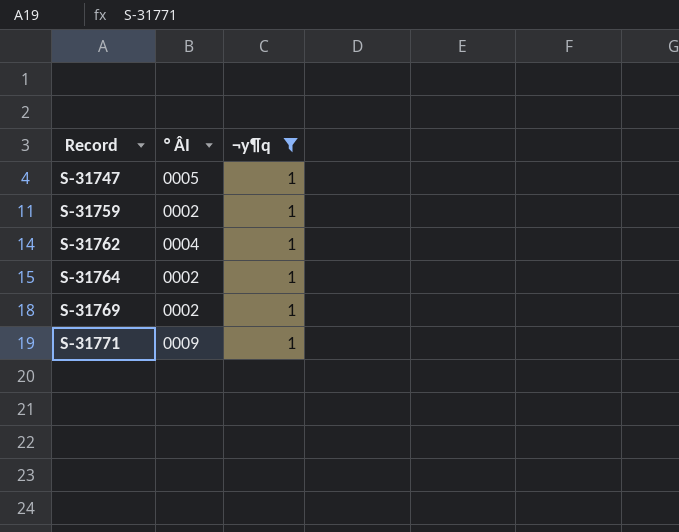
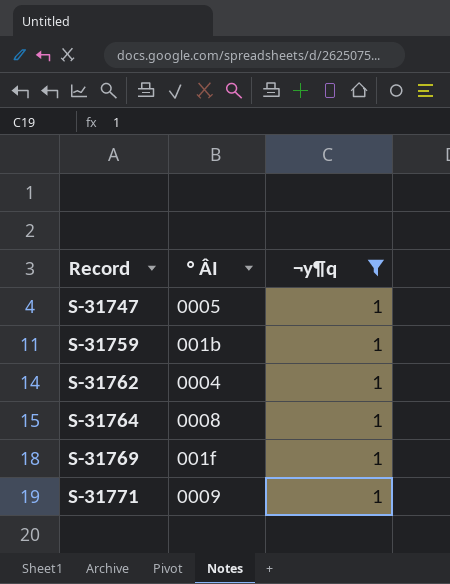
S-31759 | ° ÂI: 0002 -> 001b
S-31764 | ° ÂI: 0002 -> 0008
S-31769 | ° ÂI: 0002 -> 001f

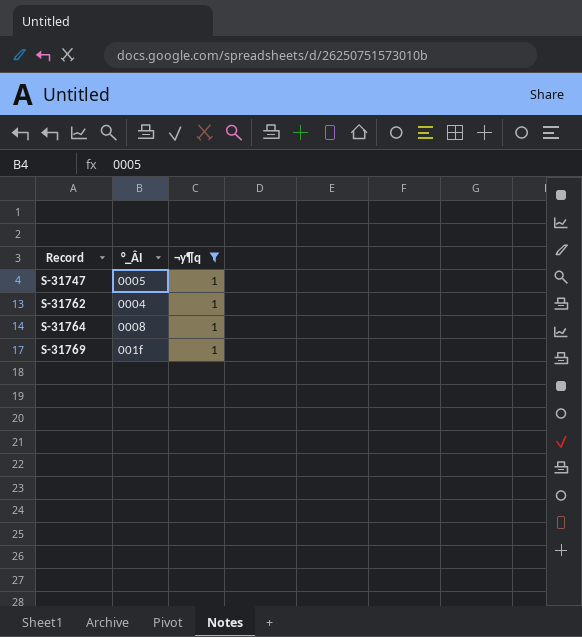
column name: ° ÂI -> °_ÂI
row S-31759: 001b | 1 -> none
row S-31771: 0009 | 1 -> none

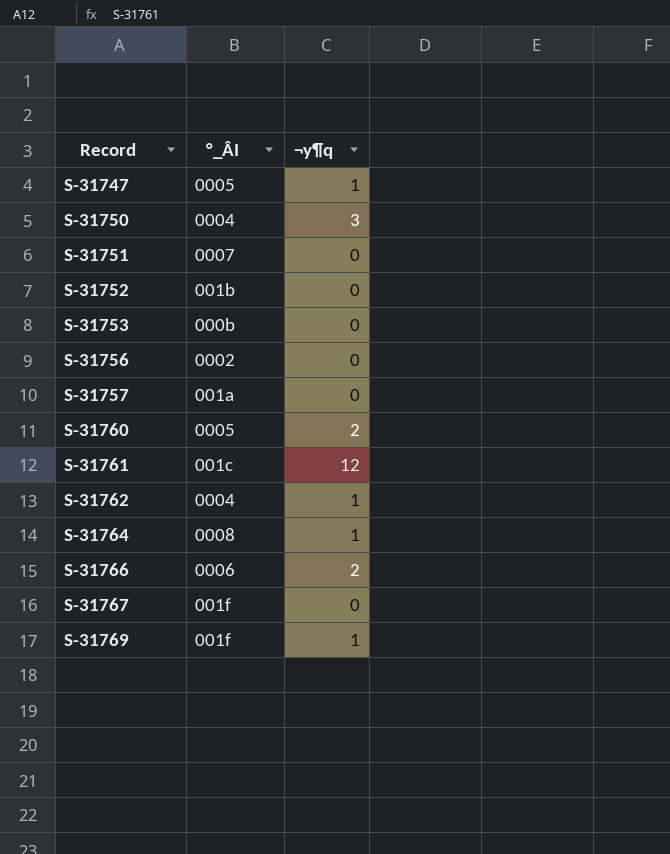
filter: ¬y¶q = 1 -> none

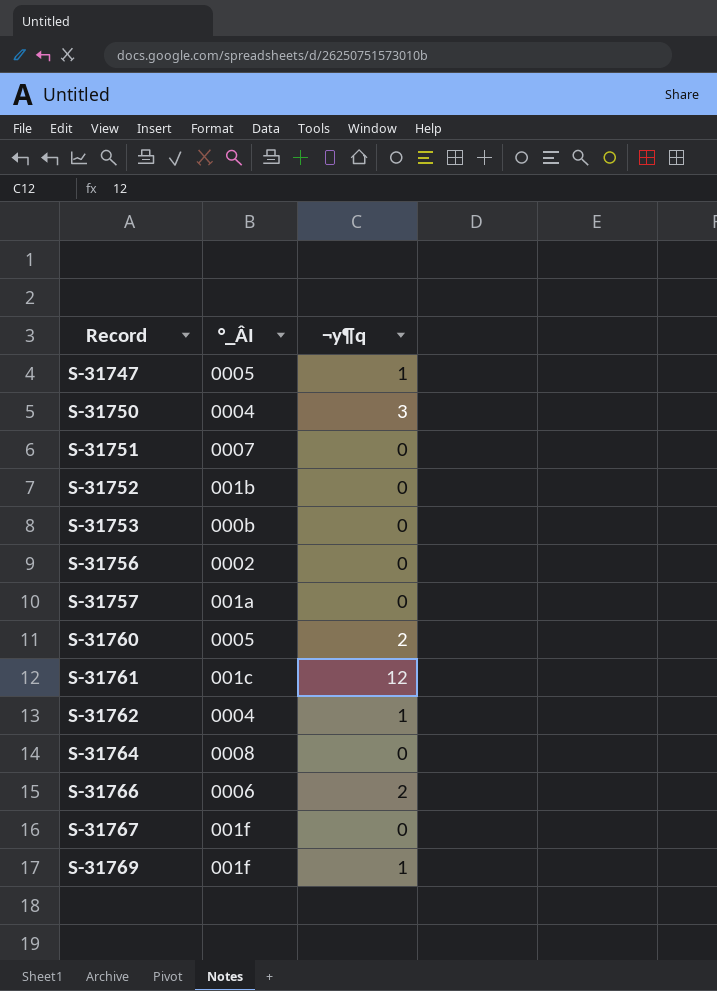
S-31764 | ¬y¶q: 1 -> 0

